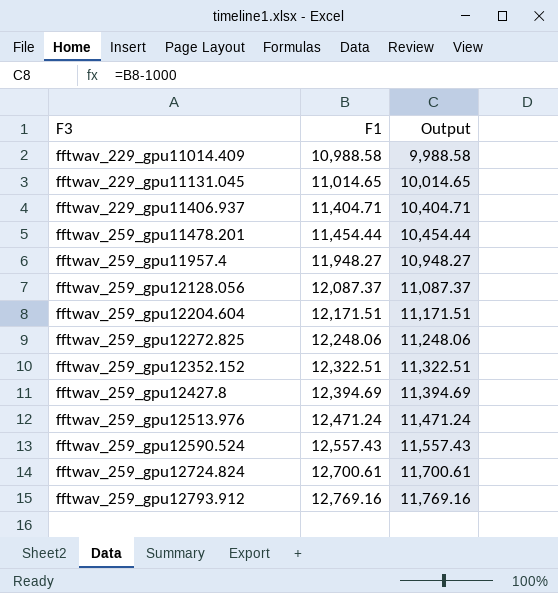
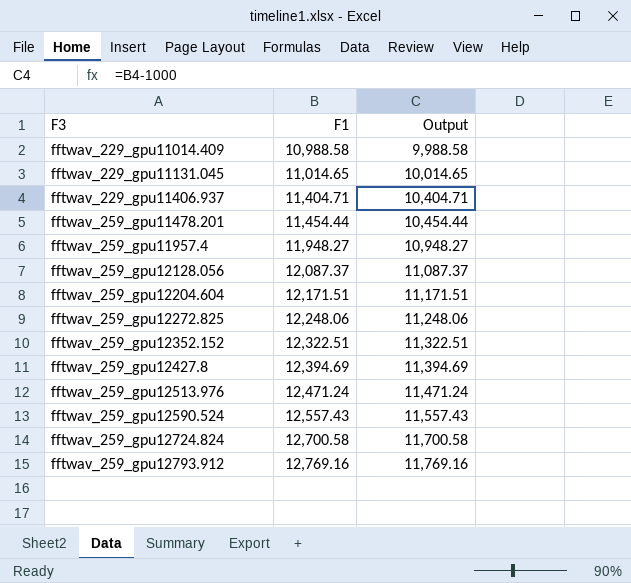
fftwav_259_gpu12724.824 | F1: 12,700.61 -> 12,700.58
fftwav_259_gpu12724.824 | Output: 11,700.61 -> 11,700.58

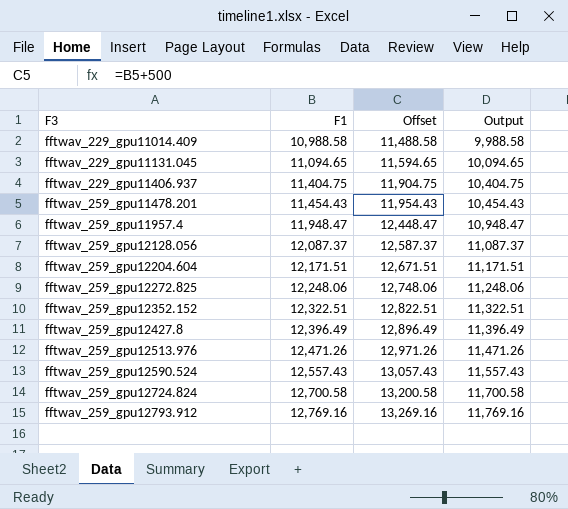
column Offset | formula: none -> [F1] + 500
fftwav_229_gpu11131.045 | F1: 11,014.65 -> 11,094.65
fftwav_229_gpu11131.045 | Output: 10,014.65 -> 10,094.65
fftwav_229_gpu11406.937 | F1: 11,404.71 -> 11,404.75
fftwav_229_gpu11406.937 | Output: 10,404.71 -> 10,404.75
fftwav_259_gpu11478.201 | F1: 11,454.44 -> 11,454.43
fftwav_259_gpu11478.201 | Output: 10,454.44 -> 10,454.43
fftwav_259_gpu11957.4 | F1: 11,948.27 -> 11,948.47
fftwav_259_gpu11957.4 | Output: 10,948.27 -> 10,948.47
fftwav_259_gpu12427.8 | F1: 12,394.69 -> 12,396.49
fftwav_259_gpu12427.8 | Output: 11,394.69 -> 11,396.49
fftwav_259_gpu12513.976 | F1: 12,471.24 -> 12,471.26
fftwav_259_gpu12513.976 | Output: 11,471.24 -> 11,471.26

